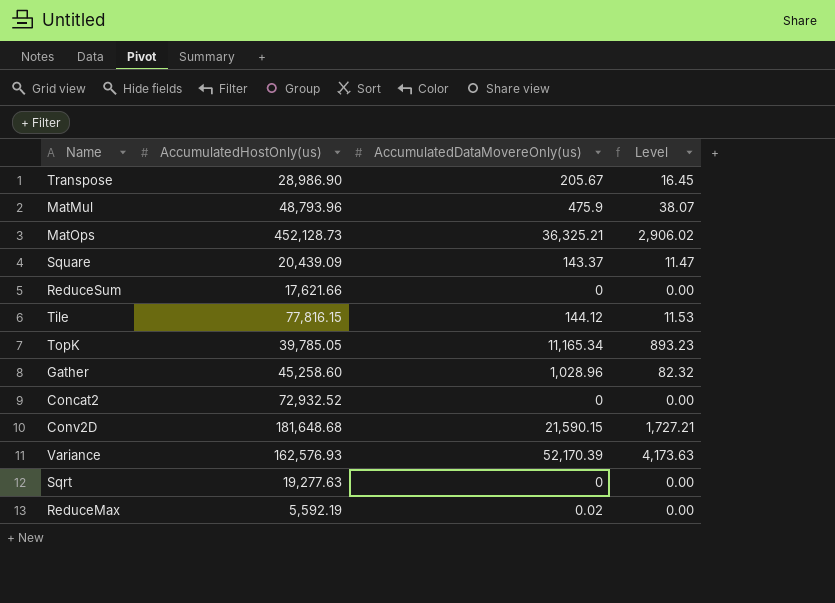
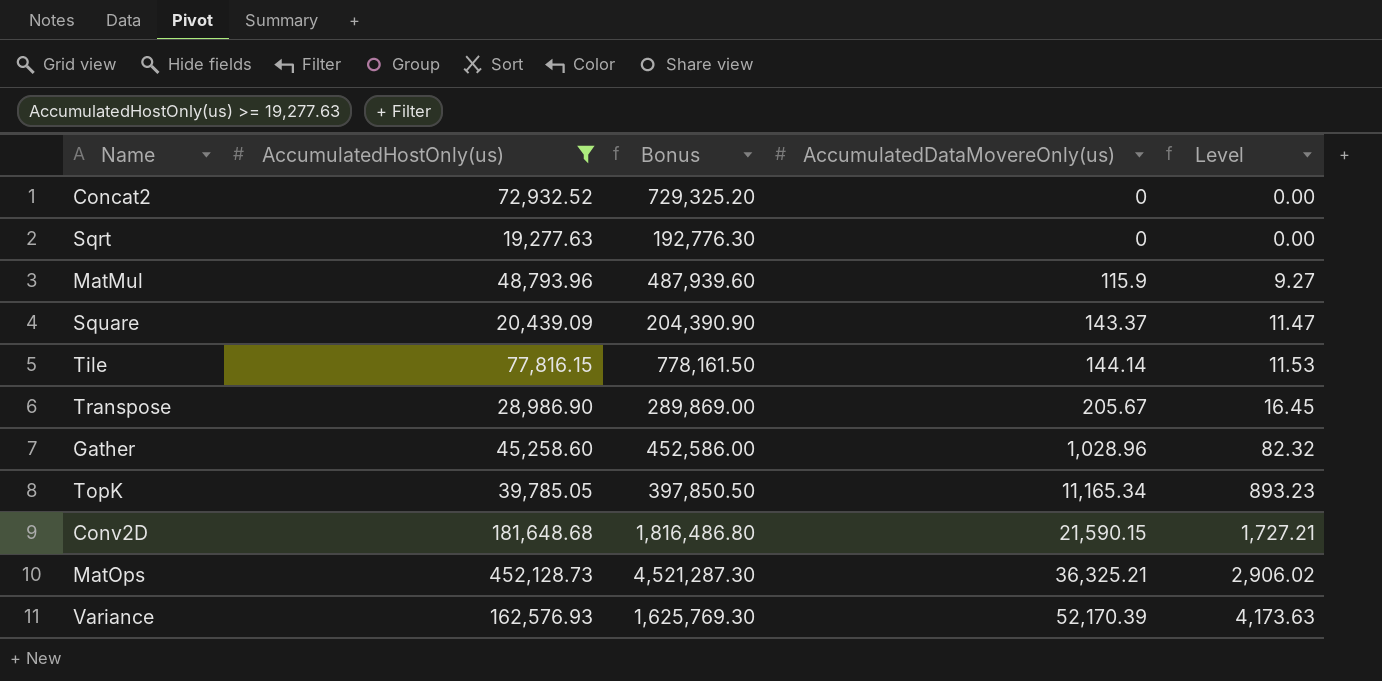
filter: none -> AccumulatedHostOnly(us) >= 19,277.63
row order: none -> AccumulatedDataMovereOnly(us) ascending
column Bonus | formula: none -> [AccumulatedHostOnly(us)] * 10
MatMul | AccumulatedDataMovereOnly(us): 475.9 -> 115.9
MatMul | Level: 38.07 -> 9.27
Tile | AccumulatedDataMovereOnly(us): 144.12 -> 144.14

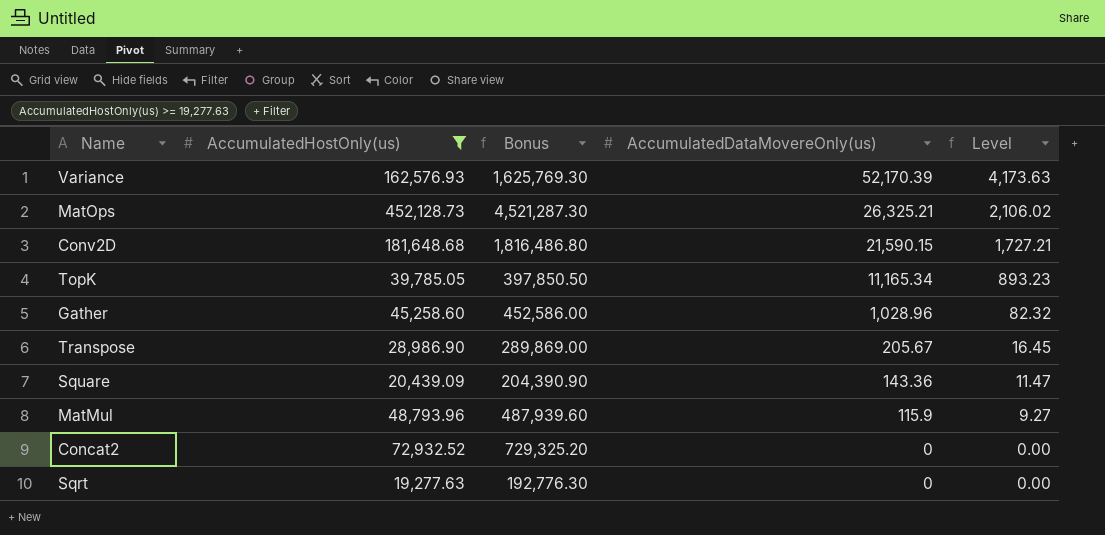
row order: AccumulatedDataMovereOnly(us) ascending -> AccumulatedDataMovereOnly(us) descending
row Tile: 77,816.15 | 778,161.50 | 144.14 | 11.53 -> none
MatOps | AccumulatedDataMovereOnly(us): 36,325.21 -> 26,325.21
MatOps | Level: 2,906.02 -> 2,106.02
Square | AccumulatedDataMovereOnly(us): 143.37 -> 143.36

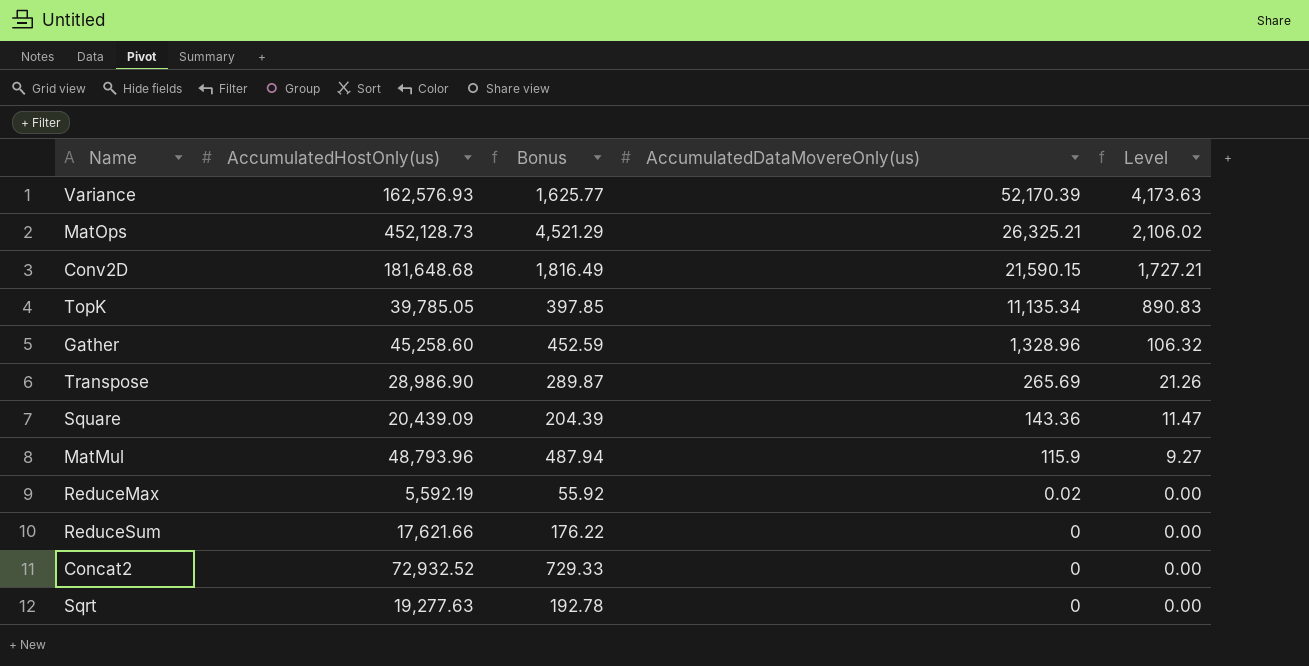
filter: AccumulatedHostOnly(us) >= 19,277.63 -> none
column Bonus | formula: [AccumulatedHostOnly(us)] * 10 -> [AccumulatedHostOnly(us)] * 0.01
TopK | AccumulatedDataMovereOnly(us): 11,165.34 -> 11,135.34
TopK | Level: 893.23 -> 890.83
Gather | AccumulatedDataMovereOnly(us): 1,028.96 -> 1,328.96
Gather | Level: 82.32 -> 106.32
Transpose | AccumulatedDataMovereOnly(us): 205.67 -> 265.69
Transpose | Level: 16.45 -> 21.26

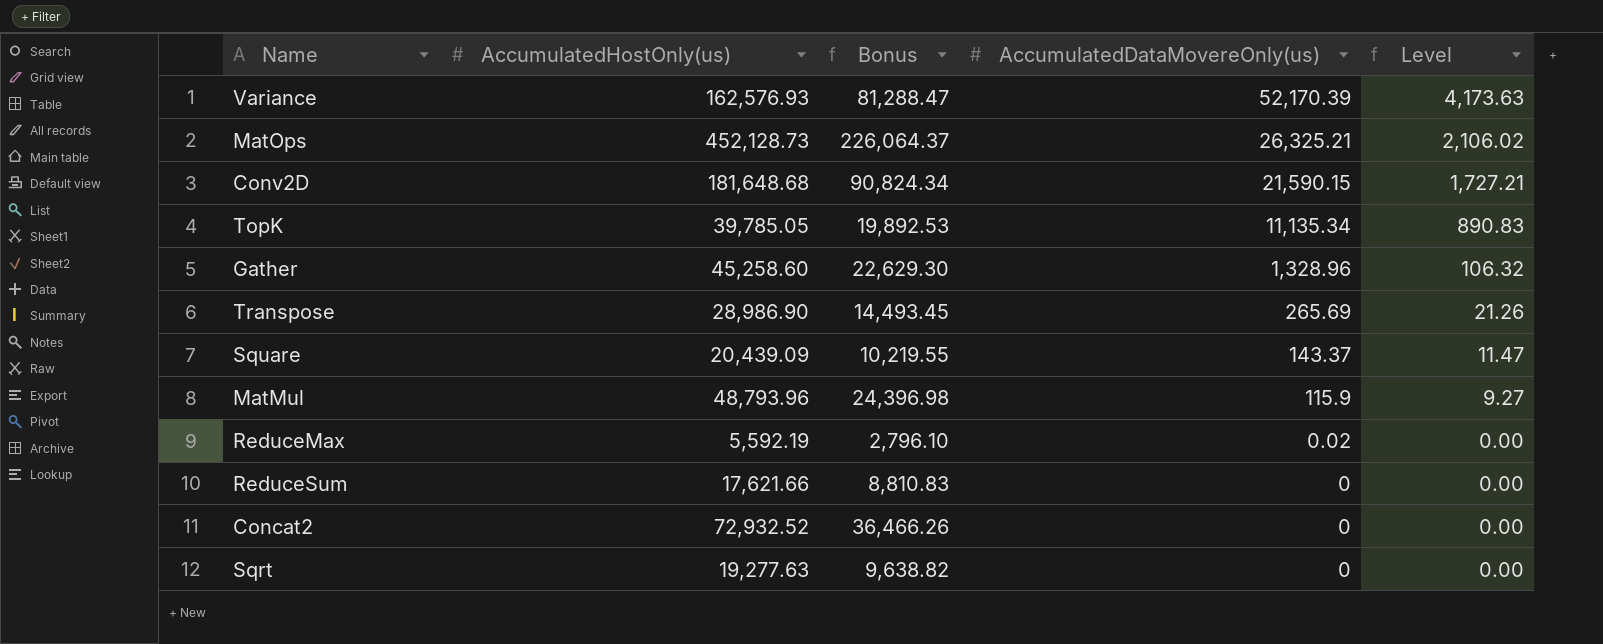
column Bonus | formula: [AccumulatedHostOnly(us)] * 0.01 -> [AccumulatedHostOnly(us)] * 0.5
Square | AccumulatedDataMovereOnly(us): 143.36 -> 143.37

